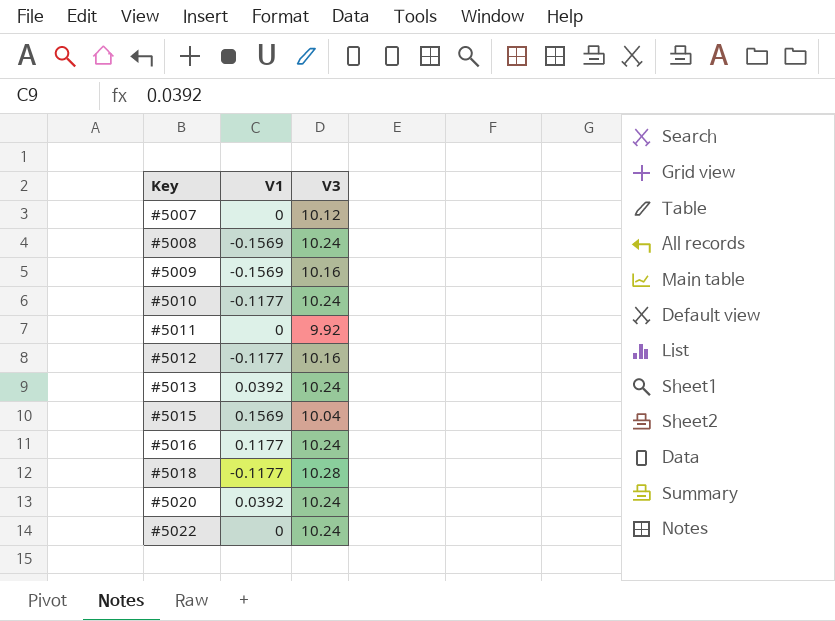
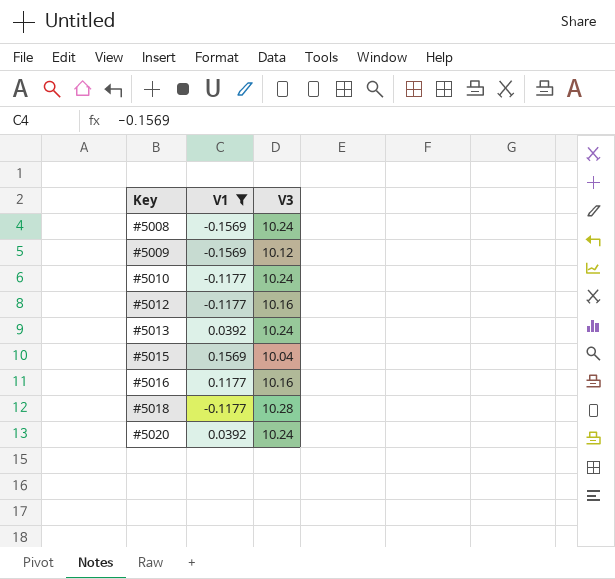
filter: none -> V1 != 0
#5009 | V3: 10.16 -> 10.12
#5016 | V3: 10.24 -> 10.16

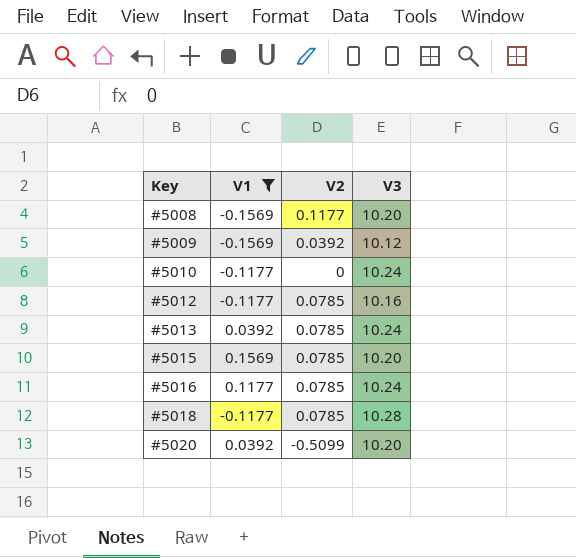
column V2 | position: none -> 3
#5008 | V3: 10.24 -> 10.20
#5015 | V3: 10.04 -> 10.20
#5016 | V3: 10.16 -> 10.24
#5020 | V3: 10.24 -> 10.20

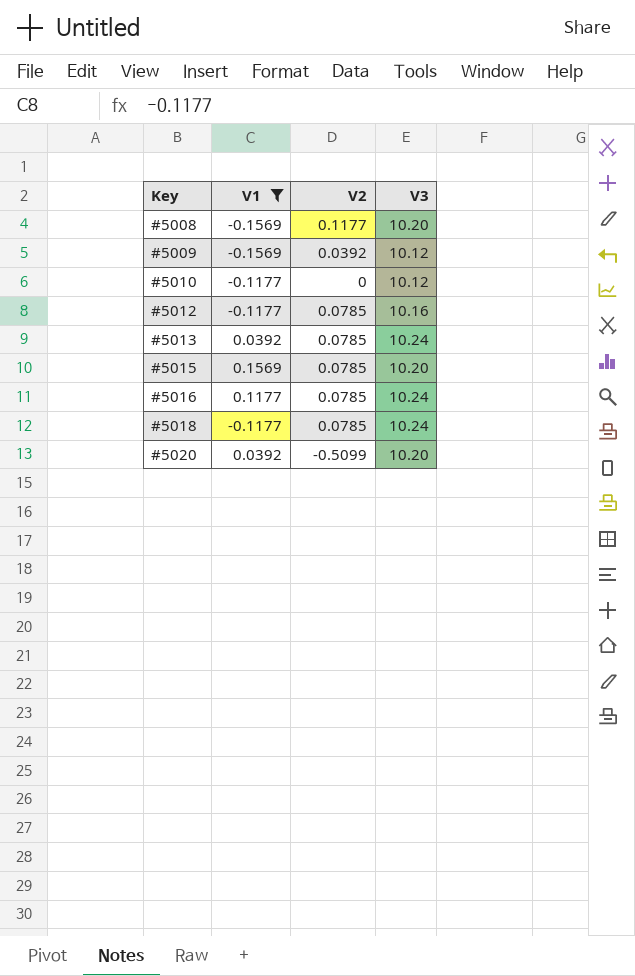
#5010 | V3: 10.24 -> 10.12
#5018 | V3: 10.28 -> 10.24

